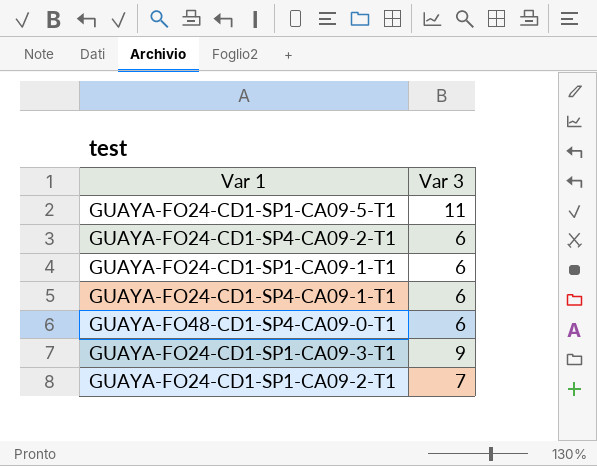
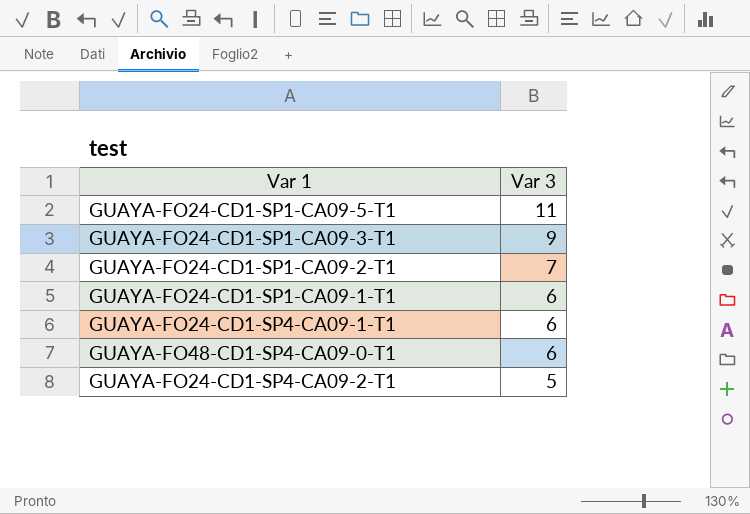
row order: none -> Var 3 descending
GUAYA-FO24-CD1-SP4-CA09-2-T1 | Var 3: 6 -> 5

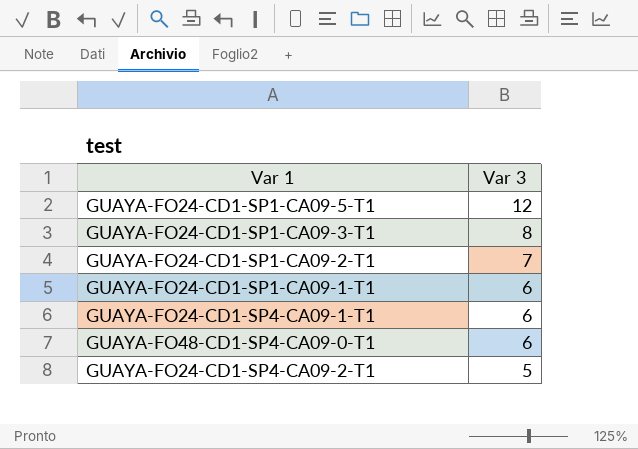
GUAYA-FO24-CD1-SP1-CA09-5-T1 | Var 3: 11 -> 12
GUAYA-FO24-CD1-SP1-CA09-3-T1 | Var 3: 9 -> 8

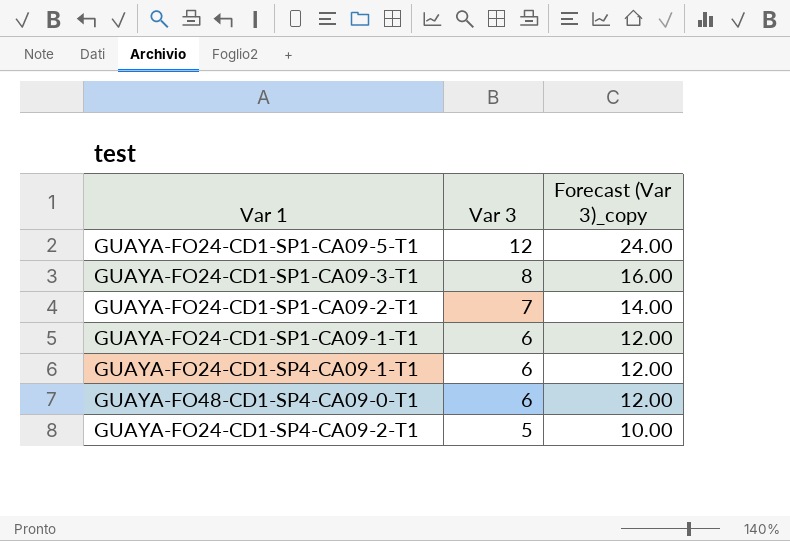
column Forecast (Var 3)_copy | formula: none -> [Var 3] * 2

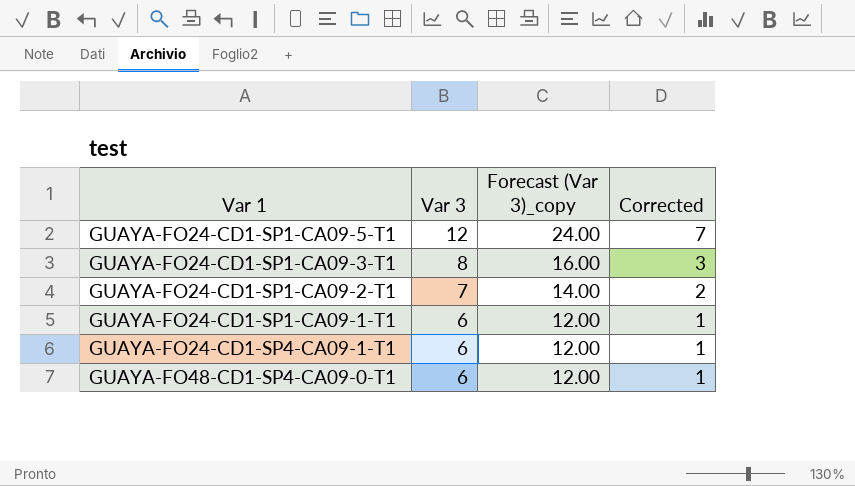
column Corrected | formula: none -> [Var 3] - 5
row GUAYA-FO24-CD1-SP4-CA09-2-T1: 5 | 10.00 -> none

